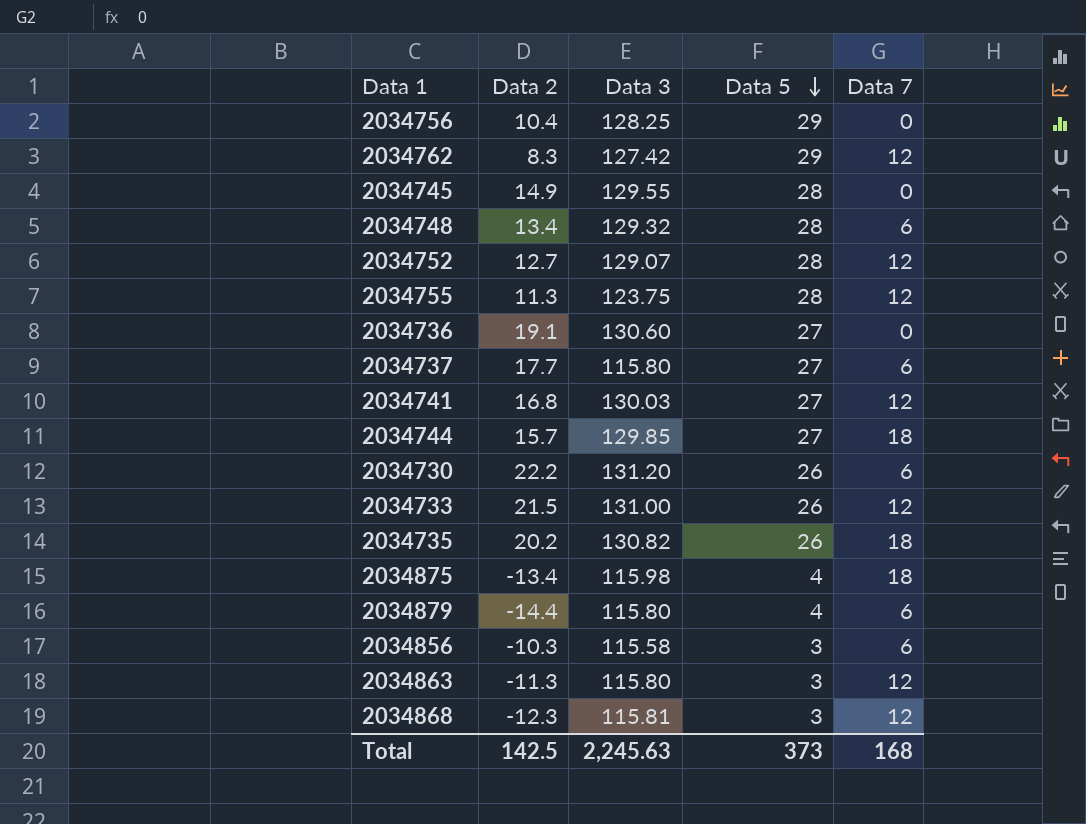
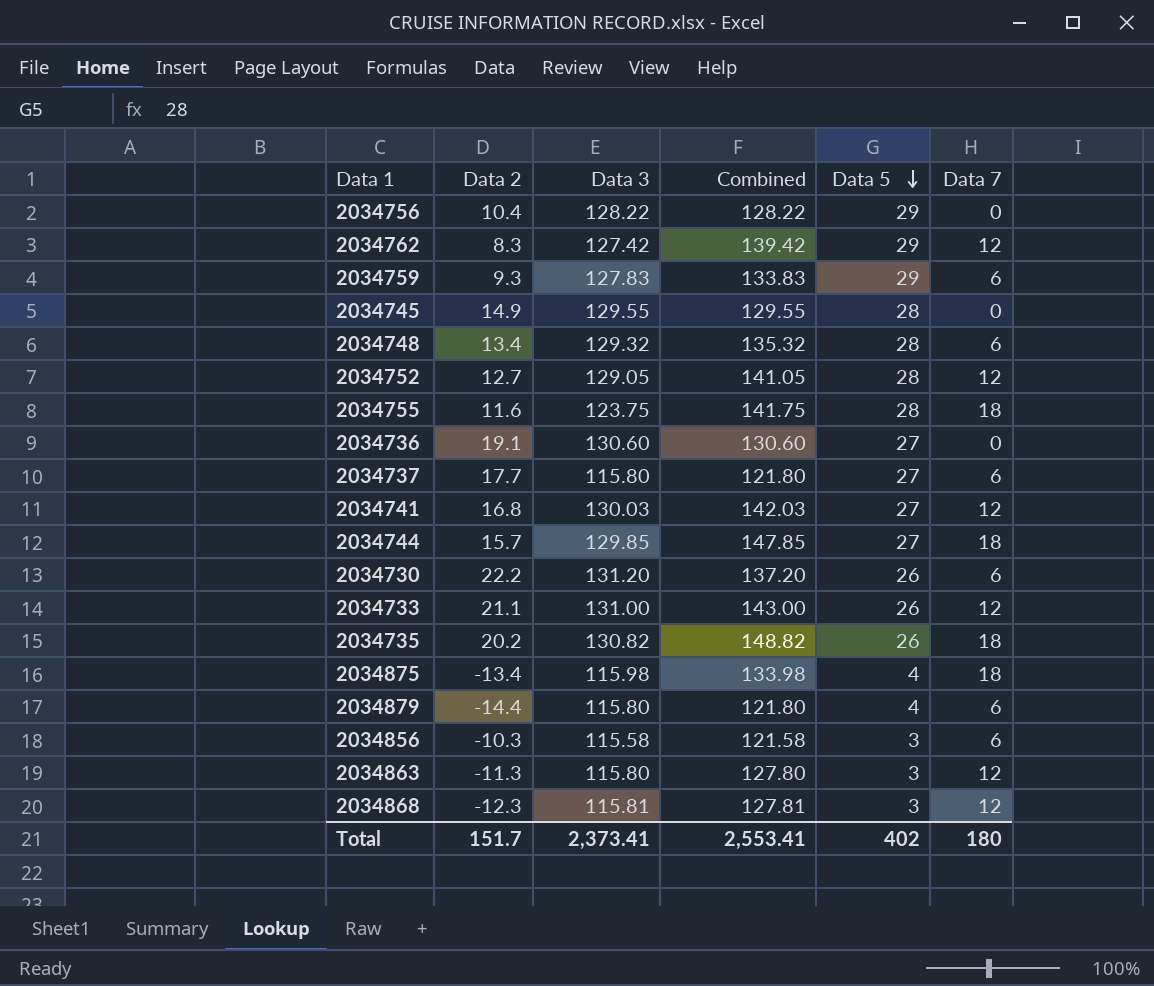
column Combined | formula: none -> [Data 3] + [Data 7]
2034756 | Data 3: 128.25 -> 128.22
row 2034759: none -> 9.3 | 127.83 | 133.83 | 29 | 6
2034752 | Data 3: 129.07 -> 129.05
2034755 | Data 2: 11.3 -> 11.6
2034755 | Data 7: 12 -> 18
2034733 | Data 2: 21.5 -> 21.1
Total | Data 2: 142.5 -> 151.7
Total | Data 3: 2,245.63 -> 2,373.41
Total | Data 5: 373 -> 402
Total | Data 7: 168 -> 180

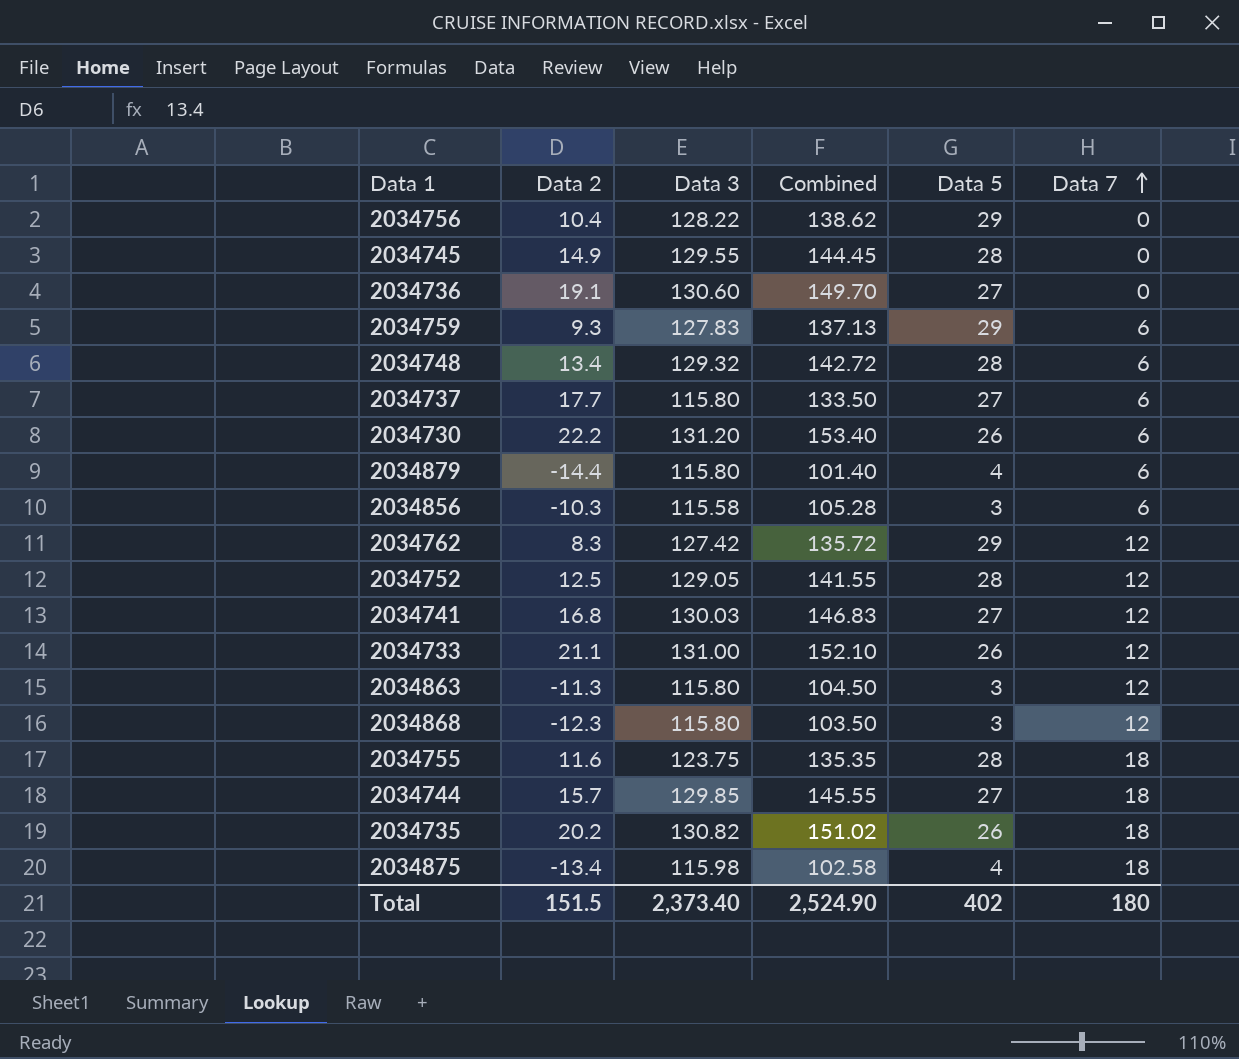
row order: Data 5 descending -> Data 7 ascending
column Combined | formula: [Data 3] + [Data 7] -> [Data 2] + [Data 3]
2034752 | Data 2: 12.7 -> 12.5
2034868 | Data 3: 115.81 -> 115.80
Total | Data 2: 151.7 -> 151.5
Total | Data 3: 2,373.41 -> 2,373.40
Total | Combined: 2,553.41 -> 2,524.90

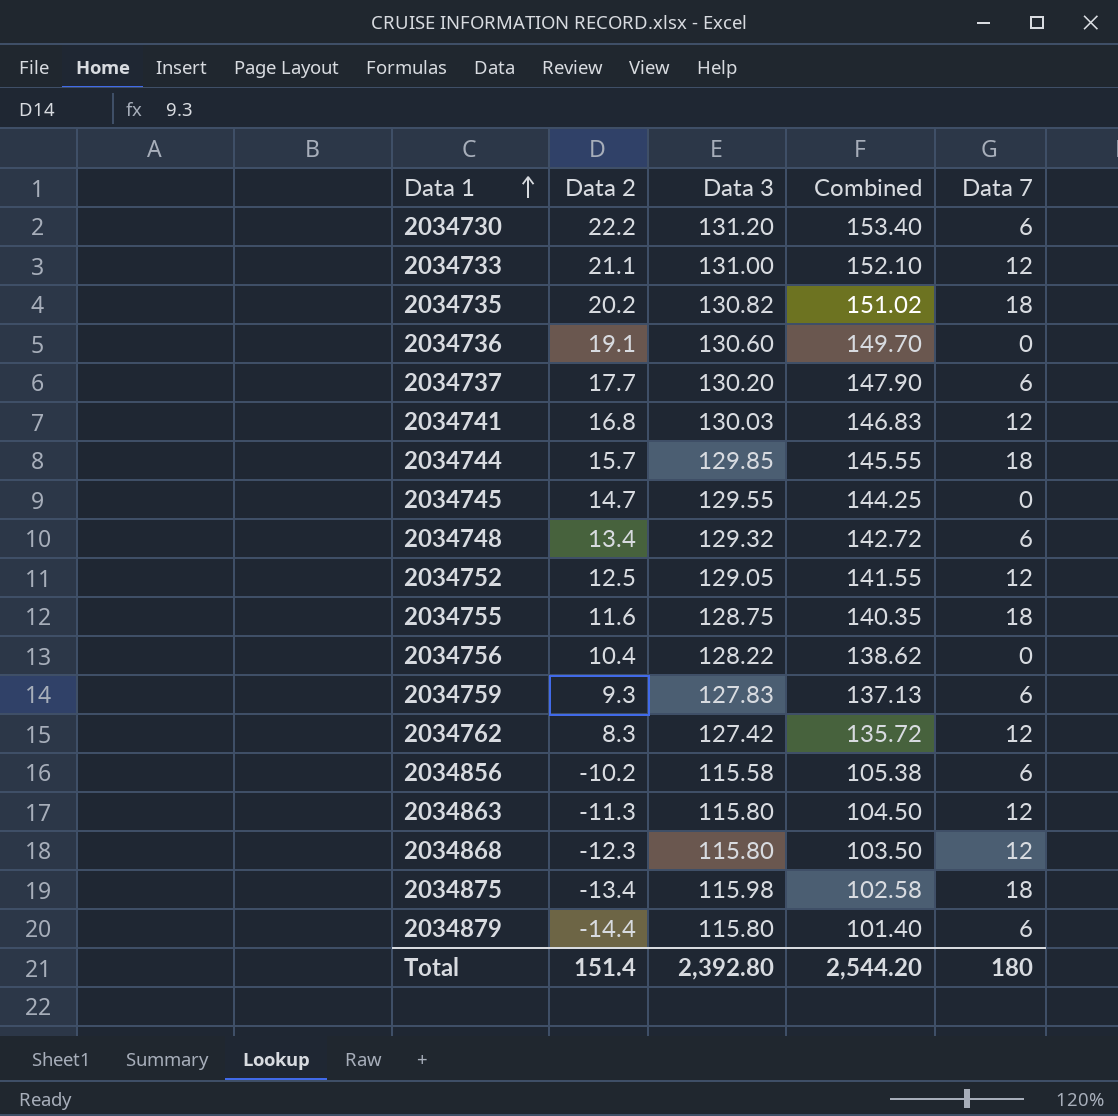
row order: Data 7 ascending -> Data 1 ascending
column Data 5 | position: 5 -> none
2034737 | Data 3: 115.80 -> 130.20
2034737 | Combined: 133.50 -> 147.90
2034745 | Data 2: 14.9 -> 14.7
2034745 | Combined: 144.45 -> 144.25
2034755 | Data 3: 123.75 -> 128.75
2034755 | Combined: 135.35 -> 140.35
2034856 | Data 2: -10.3 -> -10.2
2034856 | Combined: 105.28 -> 105.38
Total | Data 2: 151.5 -> 151.4
Total | Data 3: 2,373.40 -> 2,392.80
Total | Combined: 2,524.90 -> 2,544.20

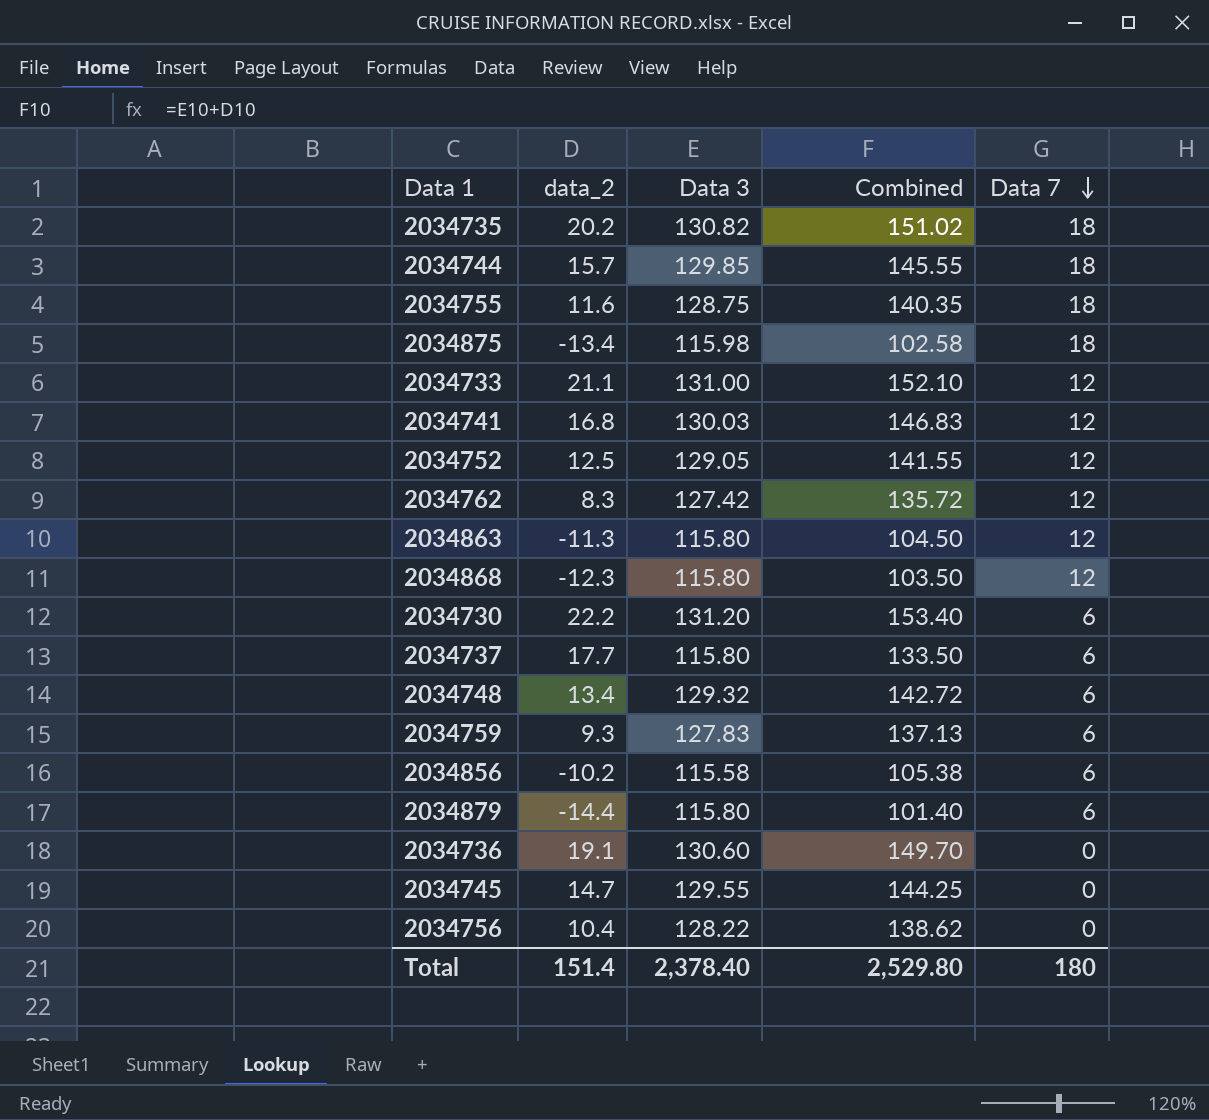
row order: Data 1 ascending -> Data 7 descending
column name: Data 2 -> data_2
2034737 | Data 3: 130.20 -> 115.80
2034737 | Combined: 147.90 -> 133.50
Total | Data 3: 2,392.80 -> 2,378.40
Total | Combined: 2,544.20 -> 2,529.80

